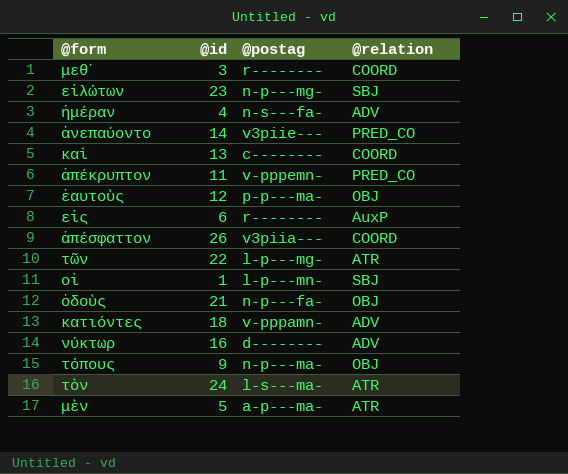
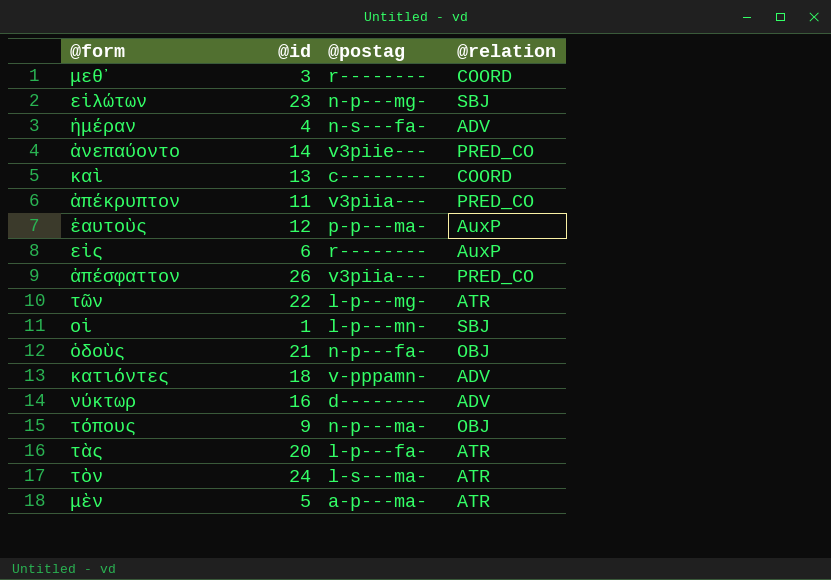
ἀπέκρυπτον | @postag: v-pppemn- -> v3piia---
ἑαυτοὺς | @relation: OBJ -> AuxP
ἀπέσφαττον | @relation: COORD -> PRED_CO
row τὰς: none -> 20 | l-p---fa- | ATR

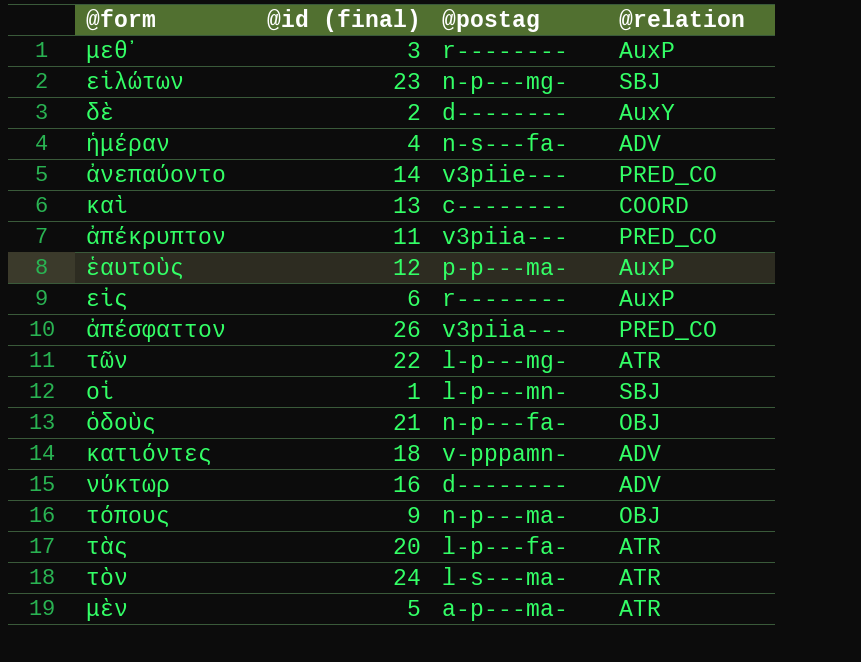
column name: @id -> @id (final)
μεθ᾽ | @relation: COORD -> AuxP
row δὲ: none -> 2 | d-------- | AuxY

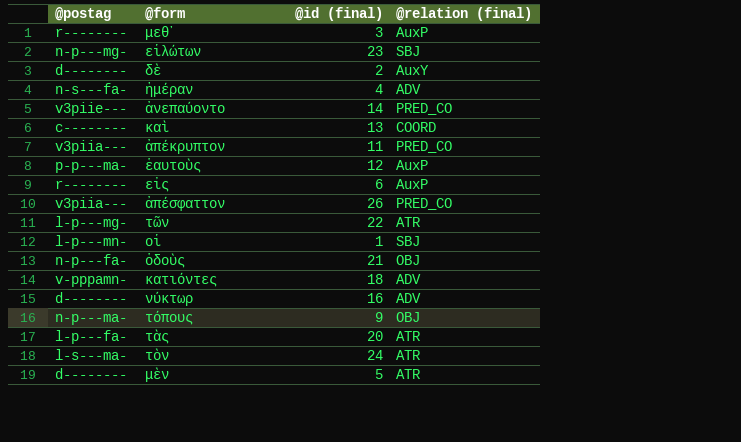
column @postag | position: 3 -> 1
column name: @relation -> @relation (final)
μὲν | @postag: a-p---ma- -> d--------

